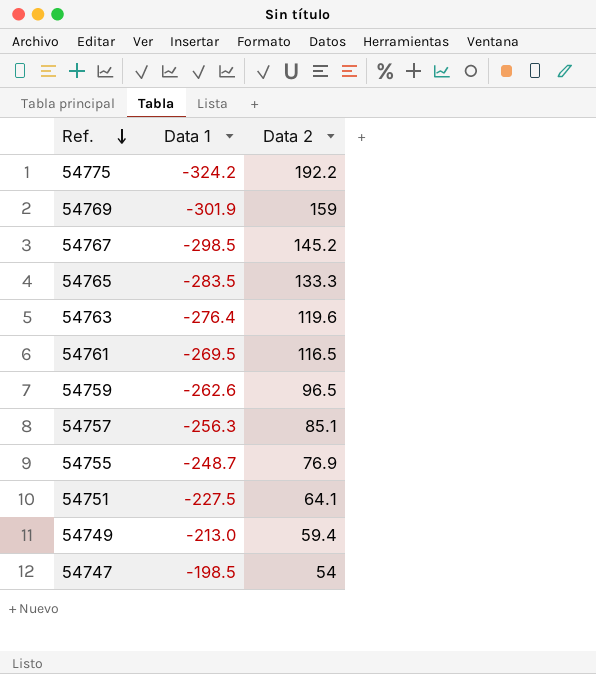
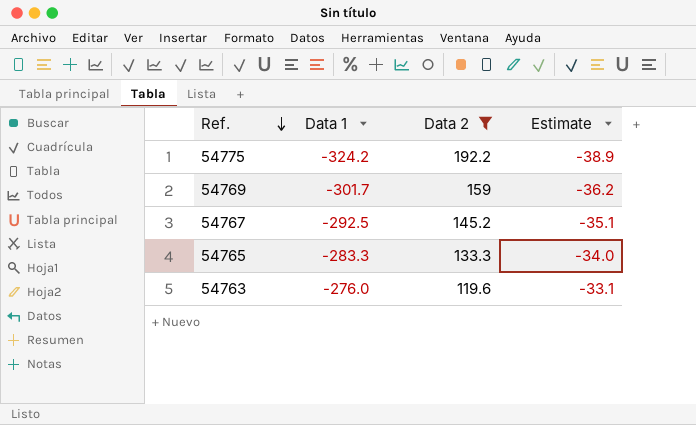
filter: none -> Data 2 >= 119.6
column Estimate | formula: none -> [Data 1] * 0.12
54769 | Data 1: -301.9 -> -301.7
54767 | Data 1: -298.5 -> -292.5
54765 | Data 1: -283.5 -> -283.3
54763 | Data 1: -276.4 -> -276.0

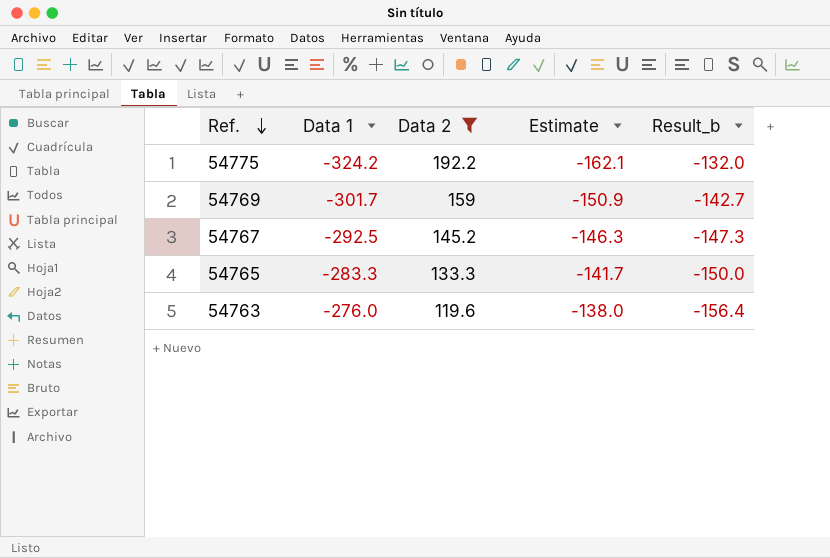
column Estimate | formula: [Data 1] * 0.12 -> [Data 1] * 0.5
column Result_b | formula: none -> [Data 1] + [Data 2]

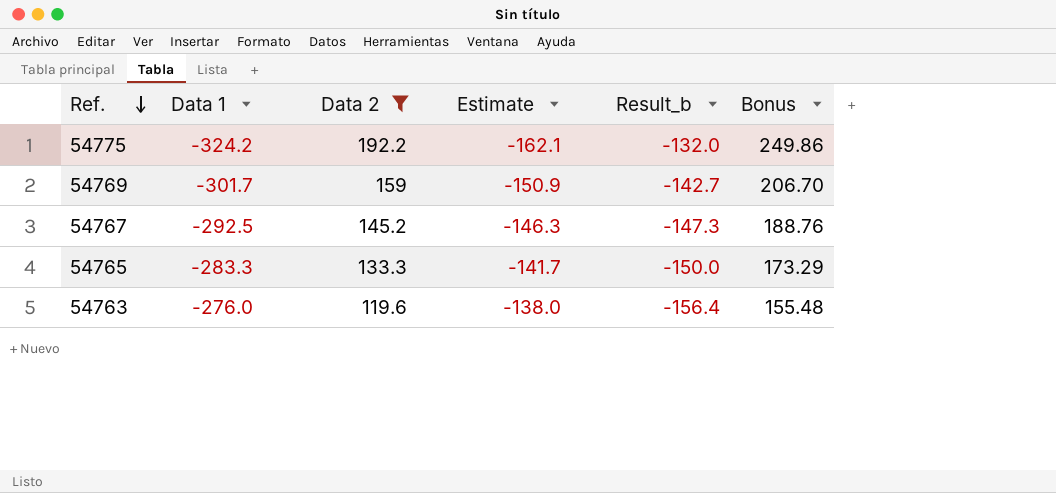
column Bonus | formula: none -> [Data 2] * 1.3

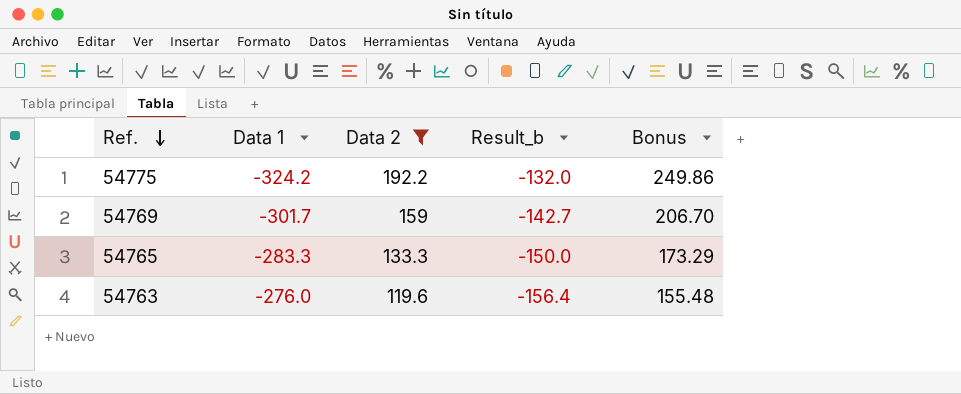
column Estimate | formula: [Data 1] * 0.5 -> none
row 54767: -292.5 | 145.2 | -146.3 | -147.3 | 188.76 -> none

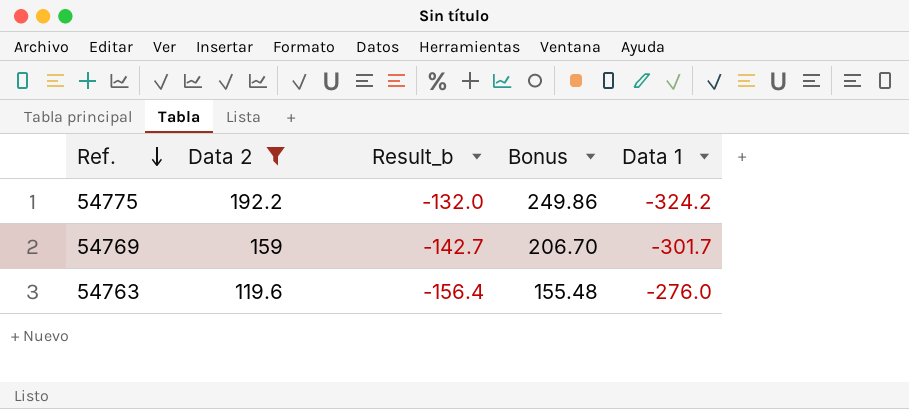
column Data 1 | position: 2 -> 5
row 54765: -283.3 | 133.3 | -150.0 | 173.29 -> none

